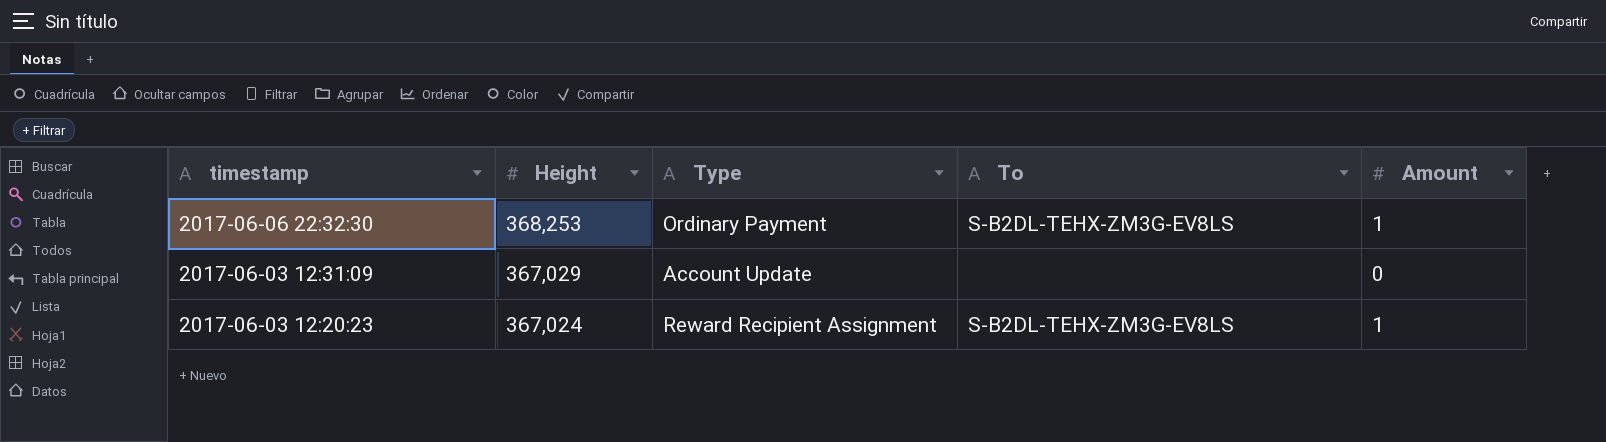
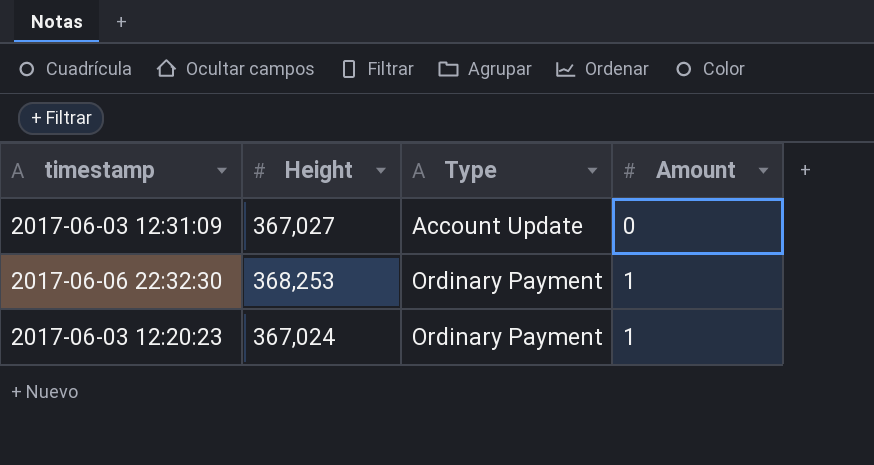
row order: timestamp descending -> Type ascending
column To | position: 4 -> none
2017-06-03 12:31:09 | Height: 367,029 -> 367,027
2017-06-03 12:20:23 | Type: Reward Recipient Assignment -> Ordinary Payment

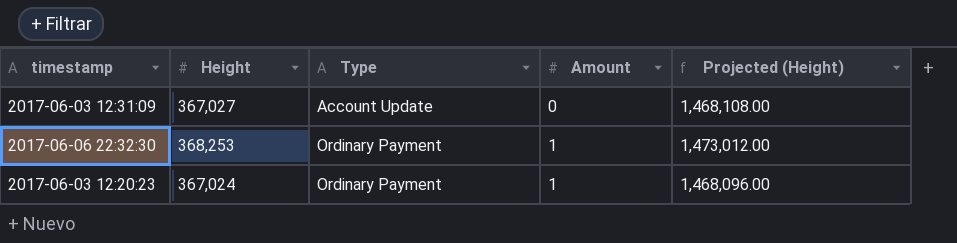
column Projected (Height) | formula: none -> [Height] * 4

